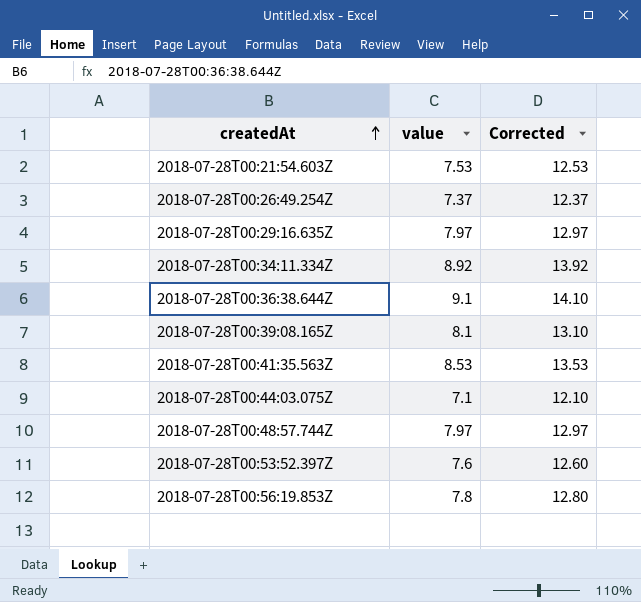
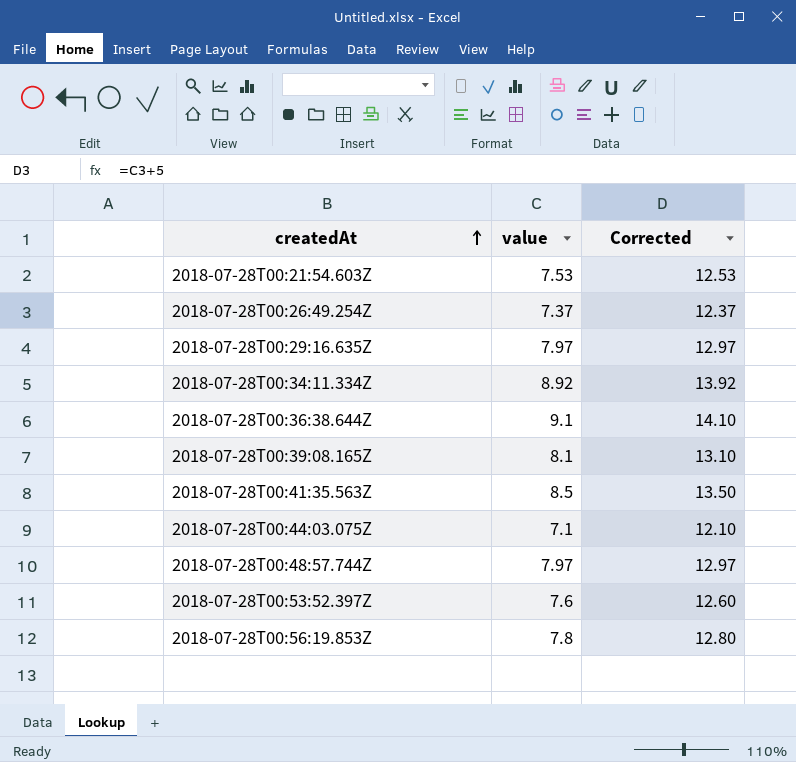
2018-07-28T00:41:35.563Z | value: 8.53 -> 8.5
2018-07-28T00:41:35.563Z | Corrected: 13.53 -> 13.50

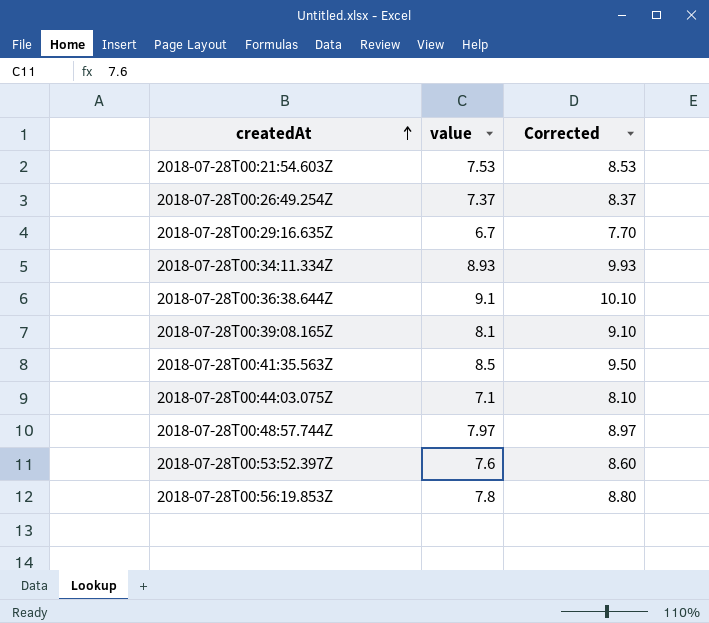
column Corrected | formula: [value] + 5 -> [value] + 1
2018-07-28T00:29:16.635Z | value: 7.97 -> 6.7
2018-07-28T00:34:11.334Z | value: 8.92 -> 8.93

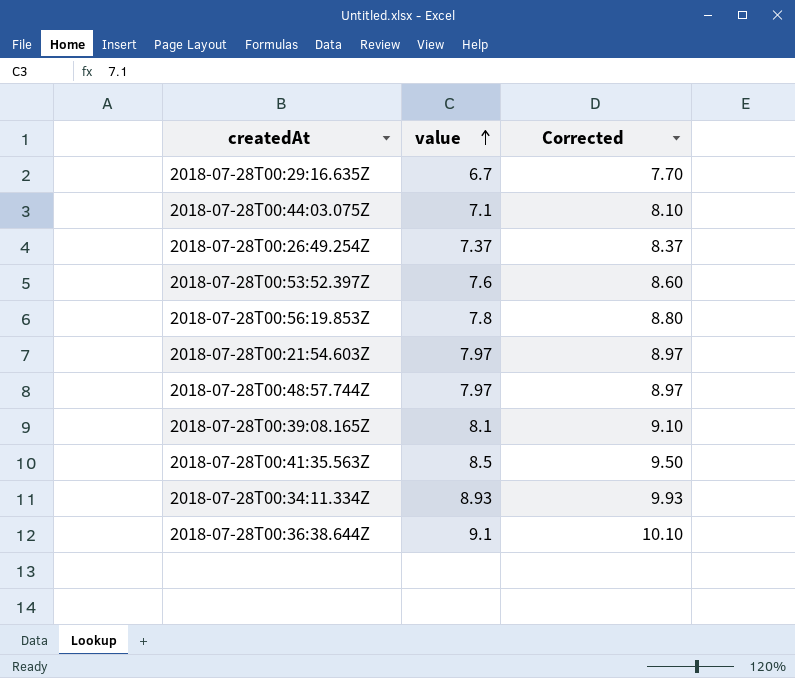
row order: createdAt ascending -> value ascending
2018-07-28T00:21:54.603Z | value: 7.53 -> 7.97
2018-07-28T00:21:54.603Z | Corrected: 8.53 -> 8.97

